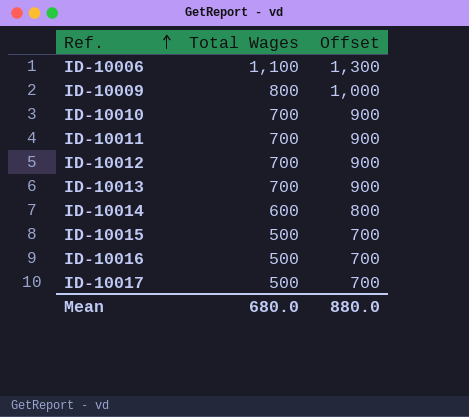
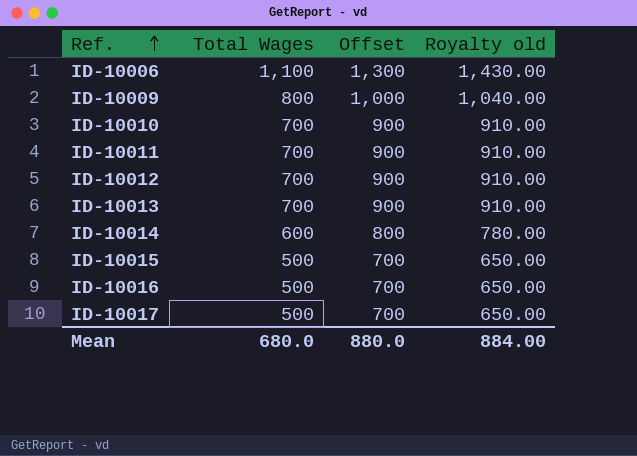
column Royalty old | formula: none -> [Total Wages] * 1.3

